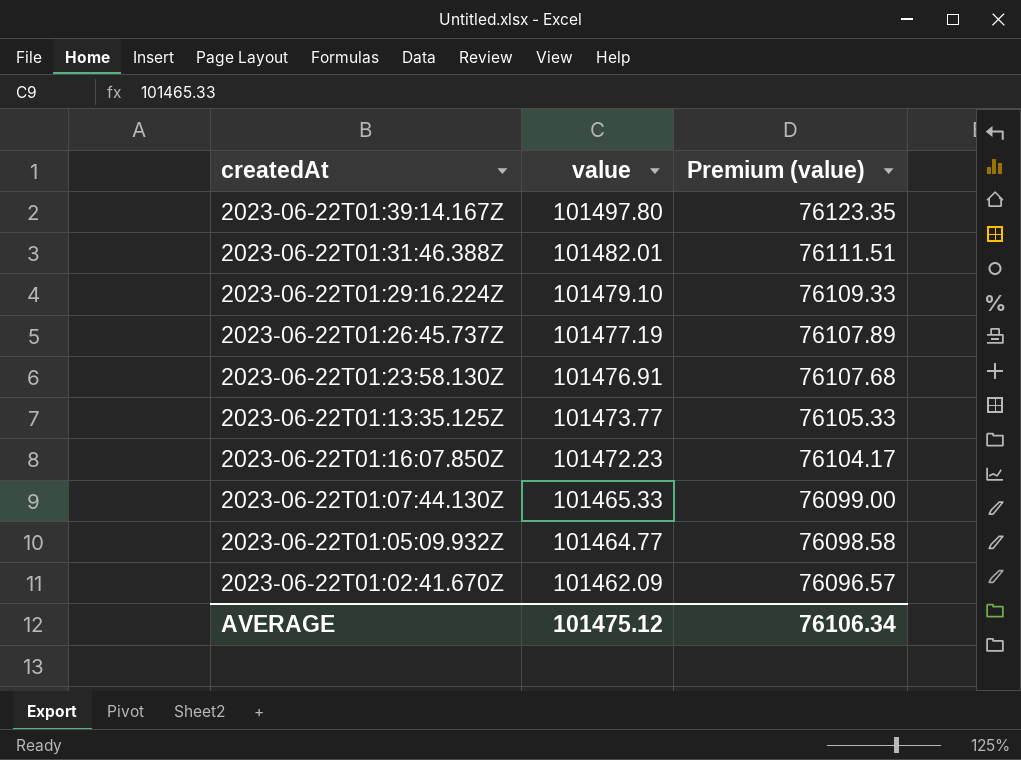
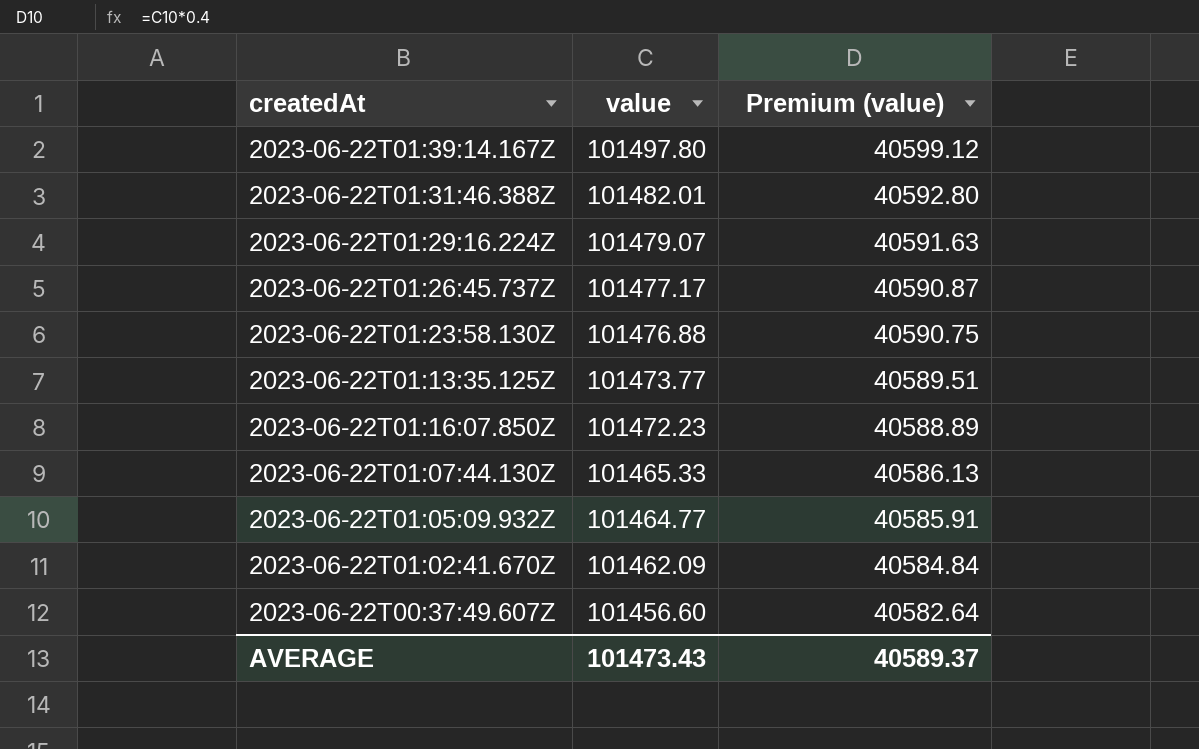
column Premium (value) | formula: [value] * 0.75 -> [value] * 0.4
2023-06-22T01:29:16.224Z | value: 101479.10 -> 101479.07
2023-06-22T01:26:45.737Z | value: 101477.19 -> 101477.17
2023-06-22T01:23:58.130Z | value: 101476.91 -> 101476.88
row 2023-06-22T00:37:49.607Z: none -> 101456.60 | 40582.64
AVERAGE | value: 101475.12 -> 101473.43
AVERAGE | Premium (value): 76106.34 -> 40589.37

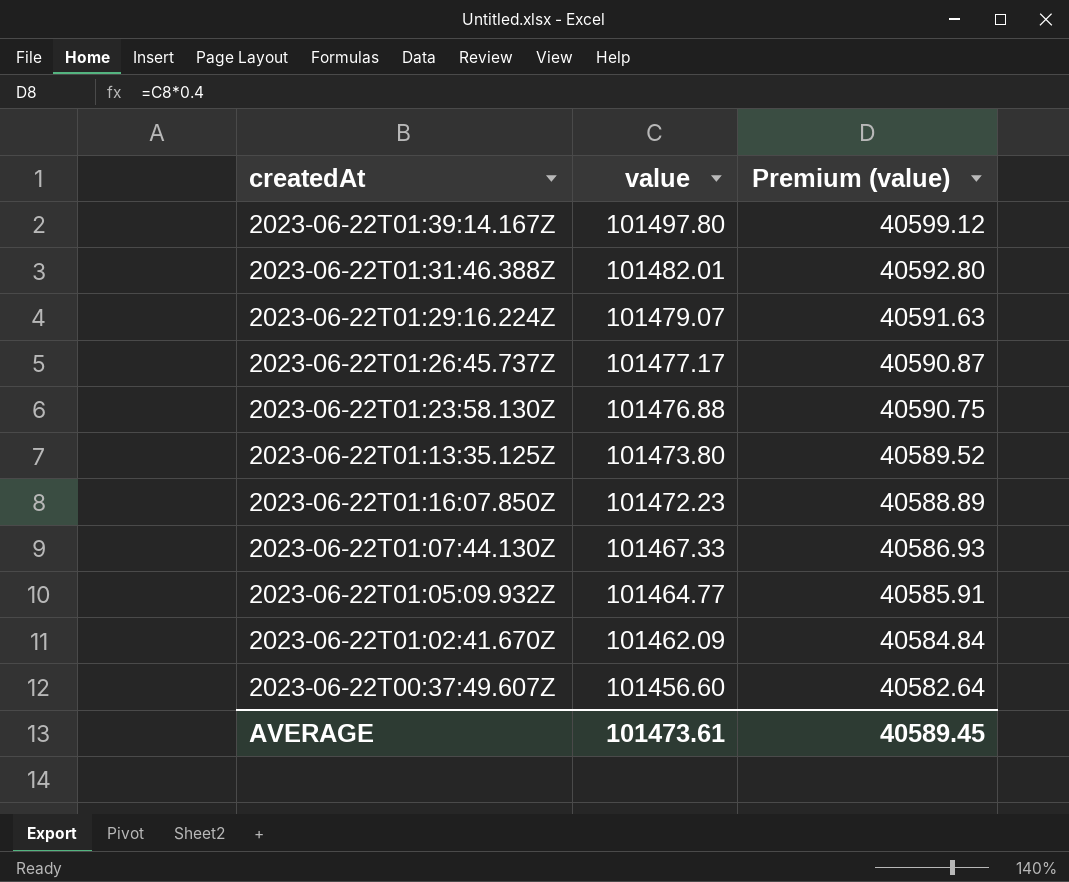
2023-06-22T01:13:35.125Z | value: 101473.77 -> 101473.80
2023-06-22T01:13:35.125Z | Premium (value): 40589.51 -> 40589.52
2023-06-22T01:07:44.130Z | value: 101465.33 -> 101467.33
2023-06-22T01:07:44.130Z | Premium (value): 40586.13 -> 40586.93
AVERAGE | value: 101473.43 -> 101473.61
AVERAGE | Premium (value): 40589.37 -> 40589.45

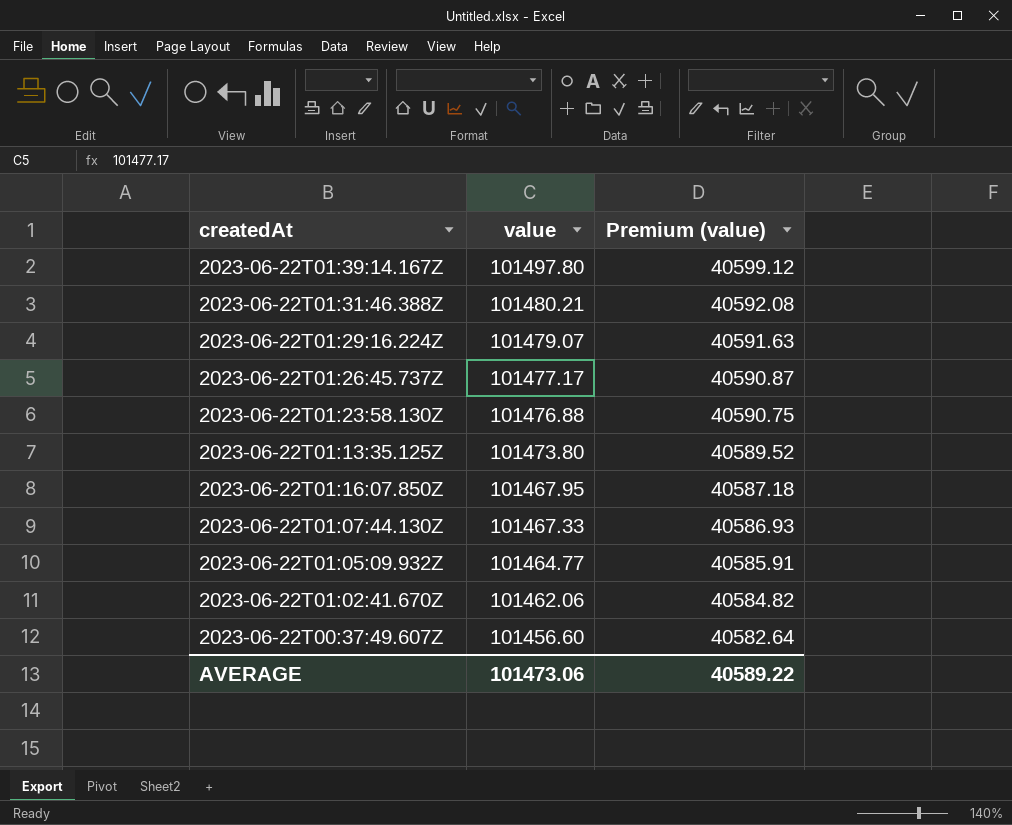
2023-06-22T01:31:46.388Z | value: 101482.01 -> 101480.21
2023-06-22T01:31:46.388Z | Premium (value): 40592.80 -> 40592.08
2023-06-22T01:16:07.850Z | value: 101472.23 -> 101467.95
2023-06-22T01:16:07.850Z | Premium (value): 40588.89 -> 40587.18
2023-06-22T01:02:41.670Z | value: 101462.09 -> 101462.06
2023-06-22T01:02:41.670Z | Premium (value): 40584.84 -> 40584.82
AVERAGE | value: 101473.61 -> 101473.06
AVERAGE | Premium (value): 40589.45 -> 40589.22

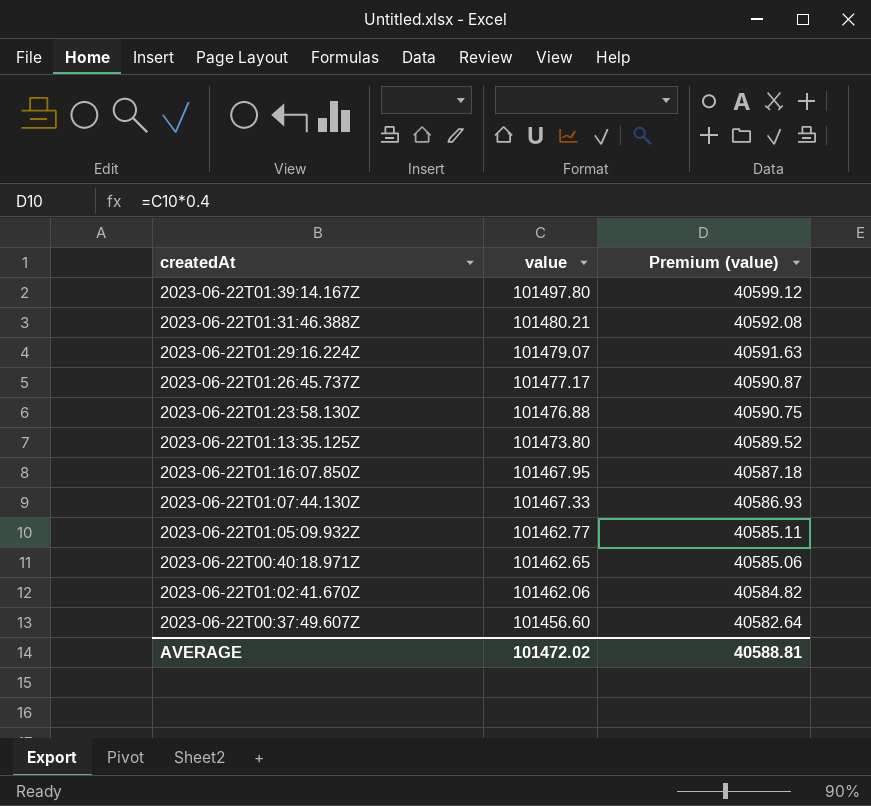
2023-06-22T01:05:09.932Z | value: 101464.77 -> 101462.77
2023-06-22T01:05:09.932Z | Premium (value): 40585.91 -> 40585.11
row 2023-06-22T00:40:18.971Z: none -> 101462.65 | 40585.06
AVERAGE | value: 101473.06 -> 101472.02
AVERAGE | Premium (value): 40589.22 -> 40588.81

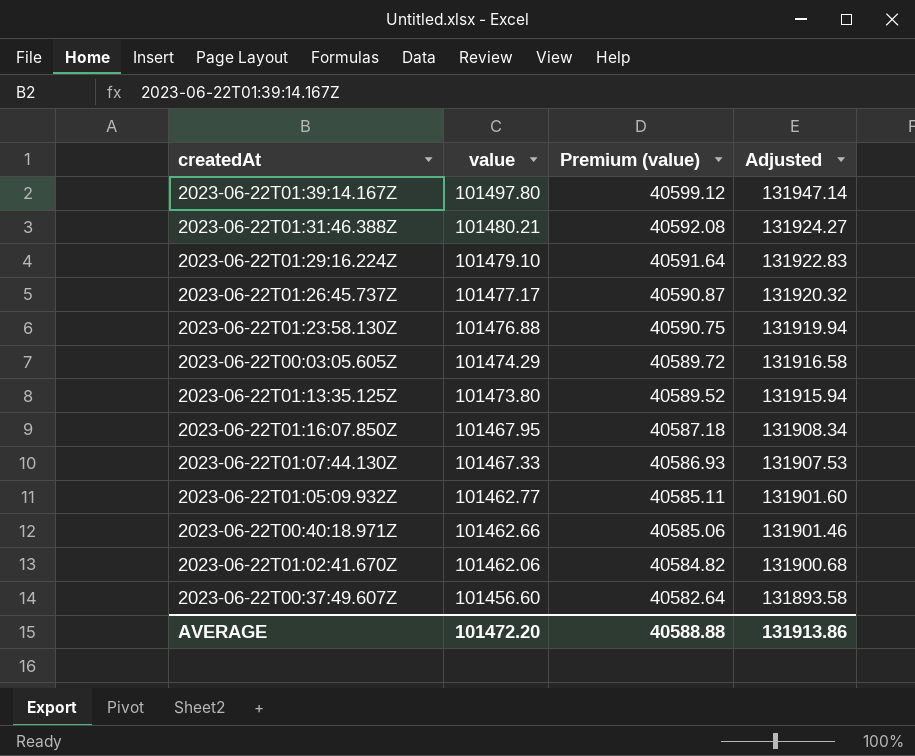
column Adjusted | formula: none -> [value] * 1.3
2023-06-22T01:29:16.224Z | value: 101479.07 -> 101479.10
2023-06-22T01:29:16.224Z | Premium (value): 40591.63 -> 40591.64
row 2023-06-22T00:03:05.605Z: none -> 101474.29 | 40589.72 | 131916.58
2023-06-22T00:40:18.971Z | value: 101462.65 -> 101462.66
AVERAGE | value: 101472.02 -> 101472.20
AVERAGE | Premium (value): 40588.81 -> 40588.88

